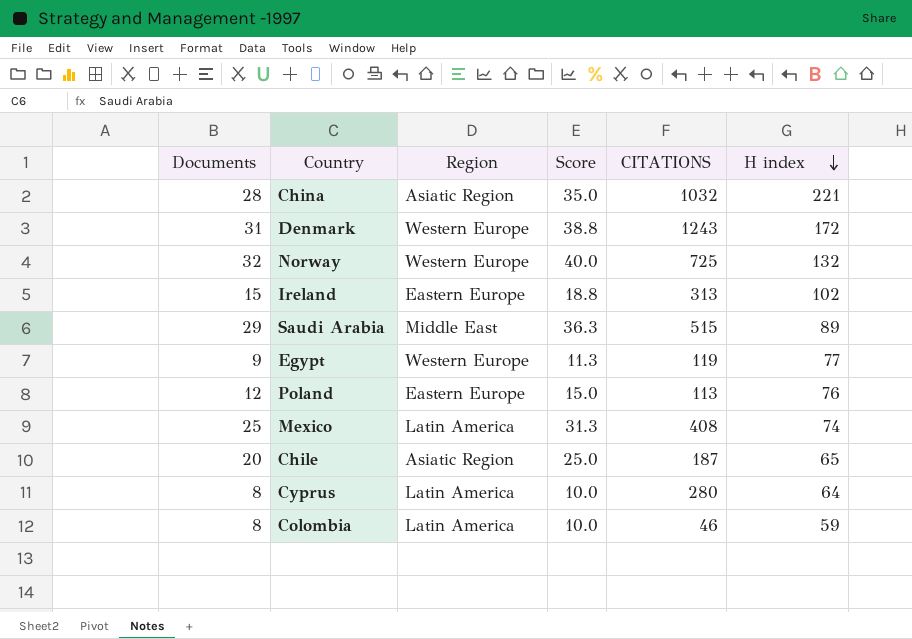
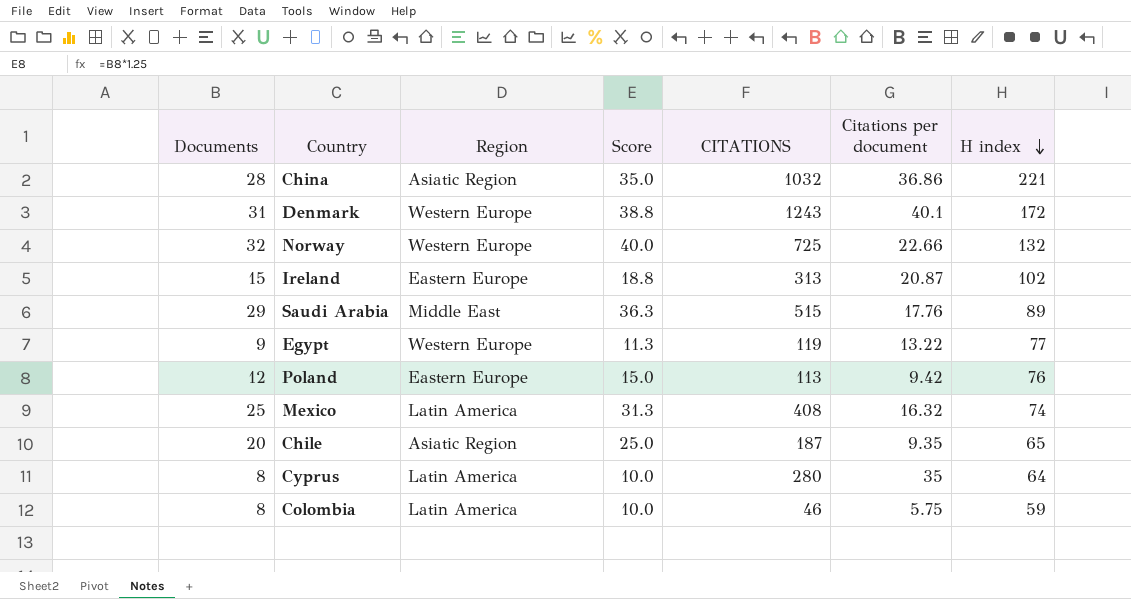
column Citations per document | formula: none -> [CITATIONS] / [Documents]

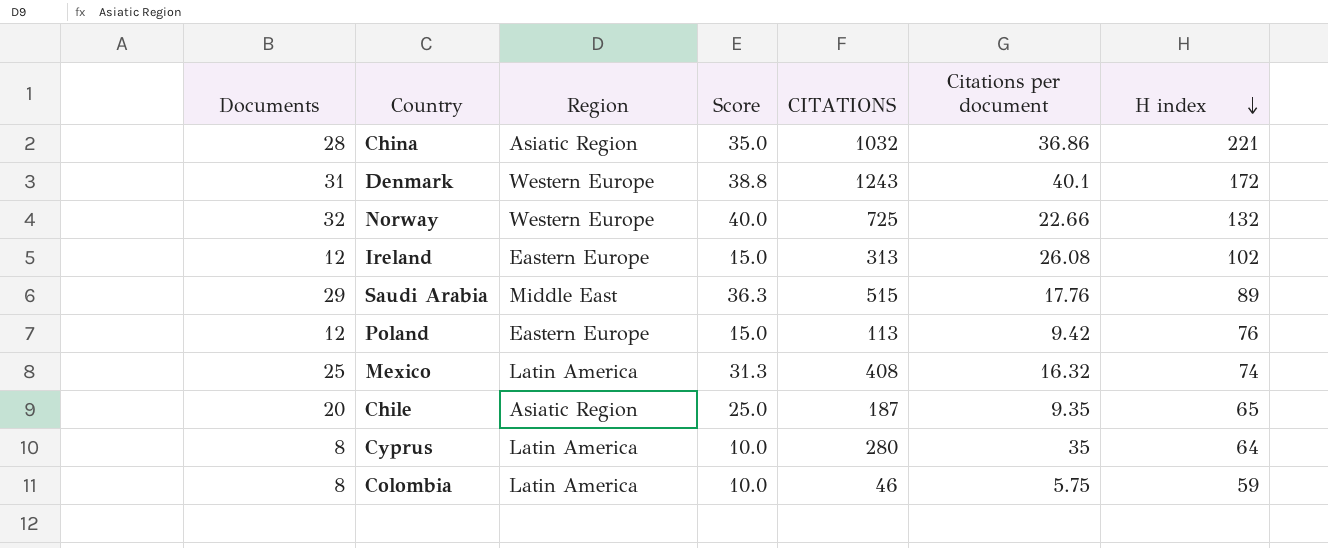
row Egypt: 9 | Western Europe | 11.3 | 119 | 13.22 | 77 -> none
Ireland | Documents: 15 -> 12
Ireland | Score: 18.8 -> 15.0
Ireland | Citations per document: 20.87 -> 26.08

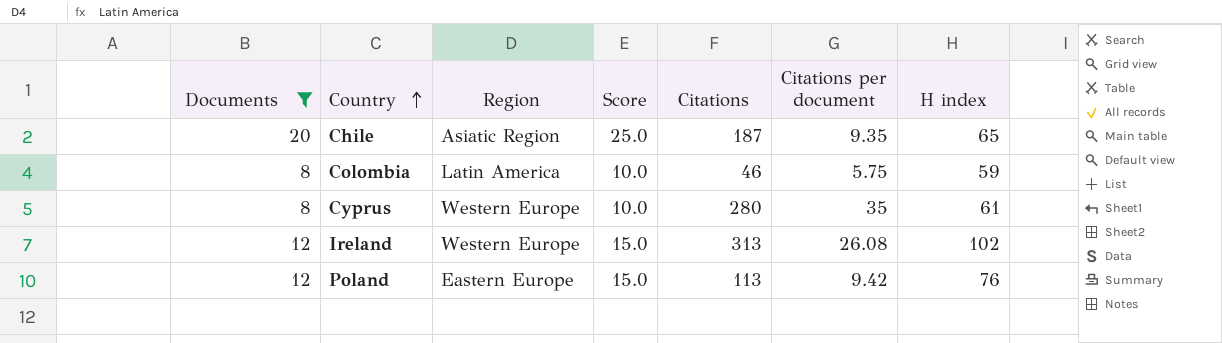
filter: none -> Documents <= 20
row order: H index descending -> Country ascending
column name: CITATIONS -> Citations
Cyprus | Region: Latin America -> Western Europe
Cyprus | H index: 64 -> 61
Ireland | Region: Eastern Europe -> Western Europe

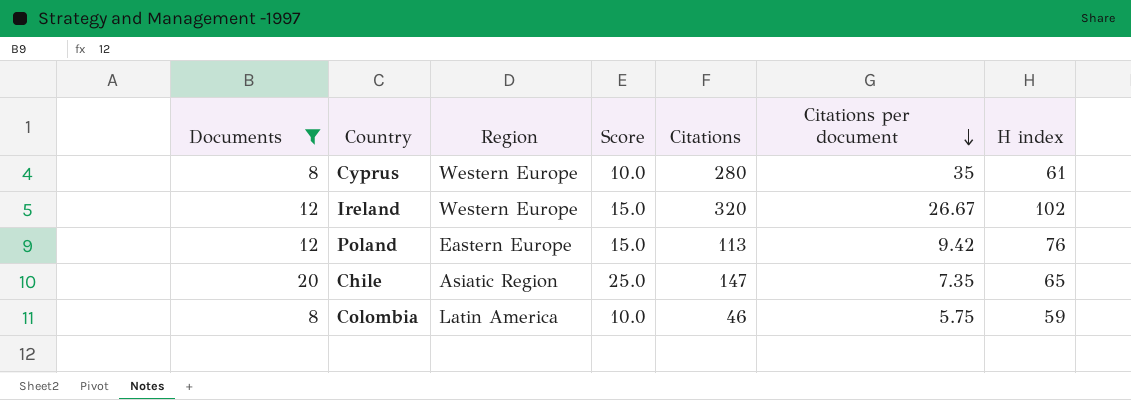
row order: Country ascending -> Citations per document descending
Ireland | Citations: 313 -> 320
Ireland | Citations per document: 26.08 -> 26.67
Chile | Citations: 187 -> 147
Chile | Citations per document: 9.35 -> 7.35

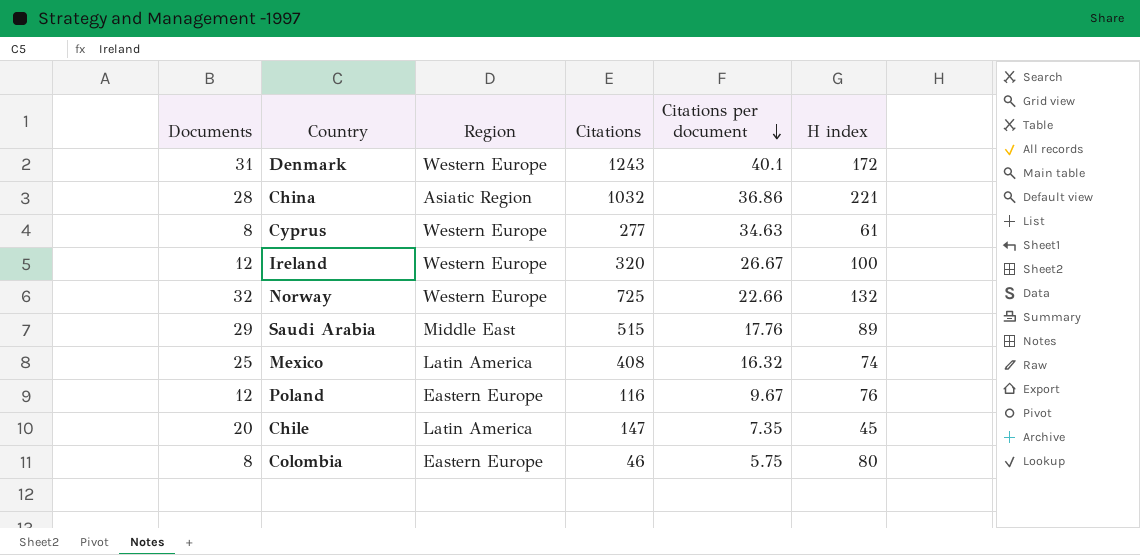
filter: Documents <= 20 -> none
column Score | formula: [Documents] * 1.25 -> none
Cyprus | Citations: 280 -> 277
Cyprus | Citations per document: 35 -> 34.63
Ireland | H index: 102 -> 100
Poland | Citations: 113 -> 116
Poland | Citations per document: 9.42 -> 9.67
Chile | Region: Asiatic Region -> Latin America
Chile | H index: 65 -> 45
Colombia | Region: Latin America -> Eastern Europe
Colombia | H index: 59 -> 80

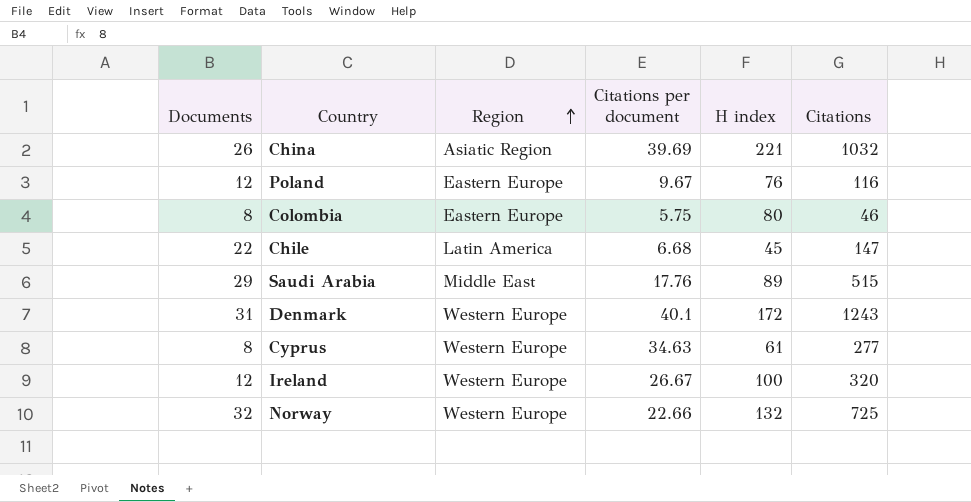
row order: Citations per document descending -> Region ascending
column Citations | position: 4 -> 6
row Mexico: 25 | Latin America | 408 | 16.32 | 74 -> none
China | Documents: 28 -> 26
China | Citations per document: 36.86 -> 39.69
Chile | Documents: 20 -> 22
Chile | Citations per document: 7.35 -> 6.68

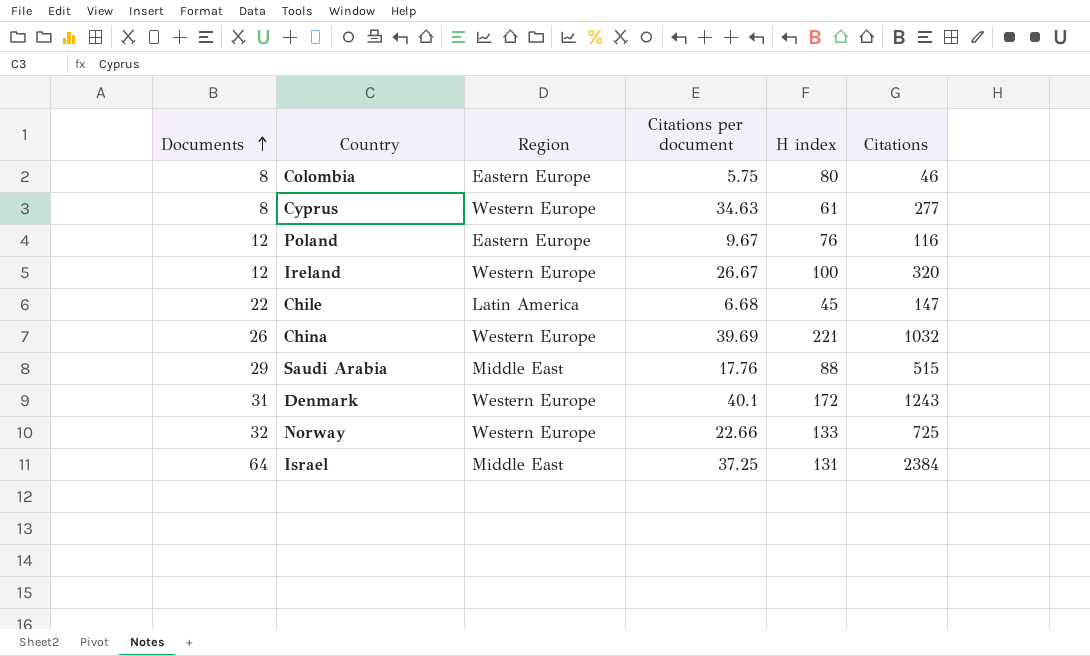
row order: Region ascending -> Documents ascending
China | Region: Asiatic Region -> Western Europe
Saudi Arabia | H index: 89 -> 88
Norway | H index: 132 -> 133
row Israel: none -> 64 | Middle East | 37.25 | 131 | 2384

